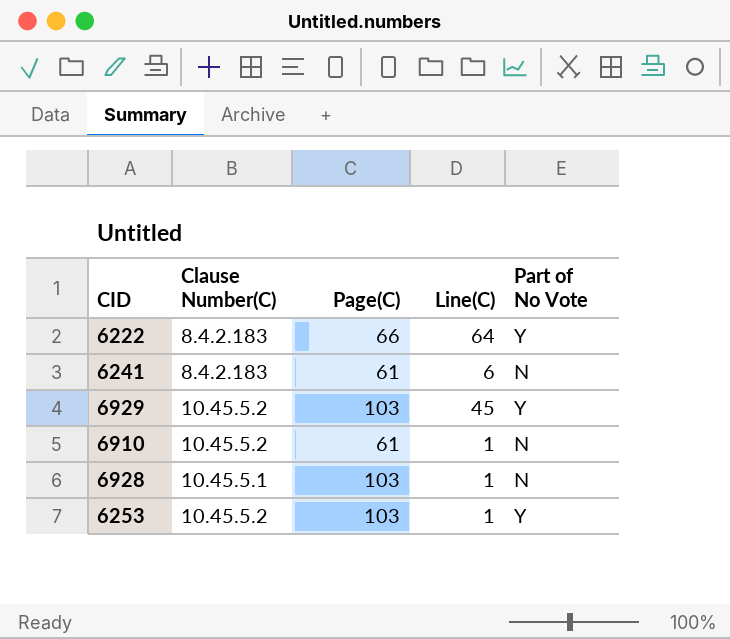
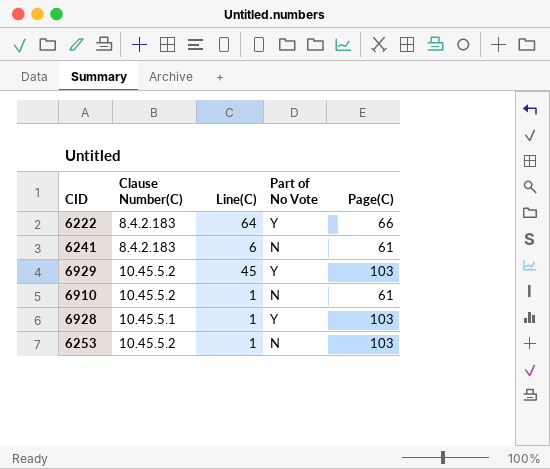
column Page(C) | position: 3 -> 5
6928 | Part of No Vote: N -> Y
6253 | Part of No Vote: Y -> N

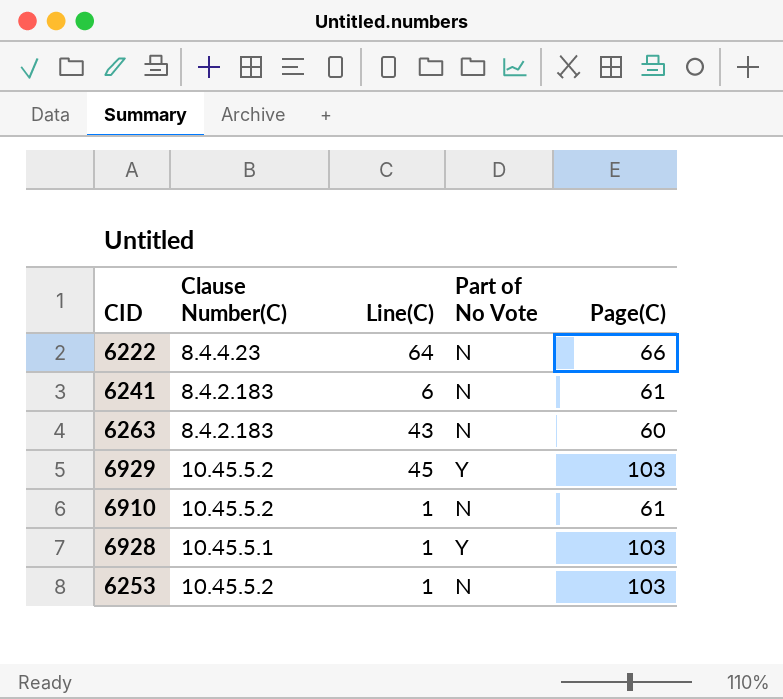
6222 | Clause Number(C): 8.4.2.183 -> 8.4.4.23
6222 | Part of No Vote: Y -> N
row 6263: none -> 8.4.2.183 | 43 | N | 60

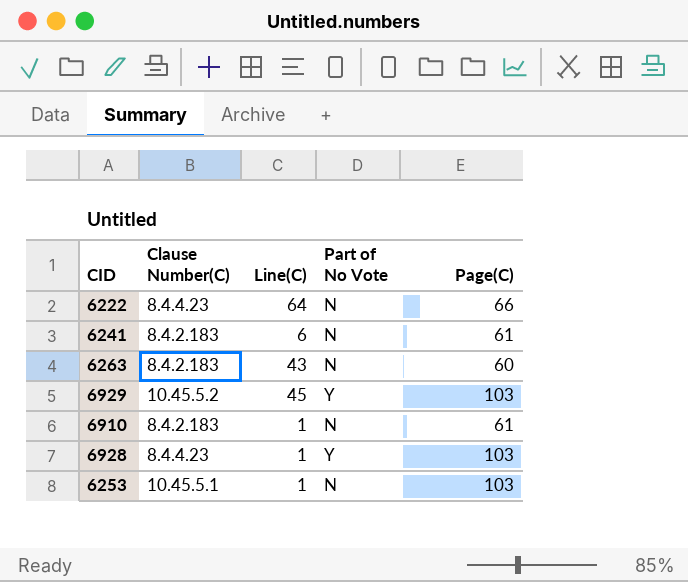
6910 | Clause Number(C): 10.45.5.2 -> 8.4.2.183
6928 | Clause Number(C): 10.45.5.1 -> 8.4.4.23
6253 | Clause Number(C): 10.45.5.2 -> 10.45.5.1

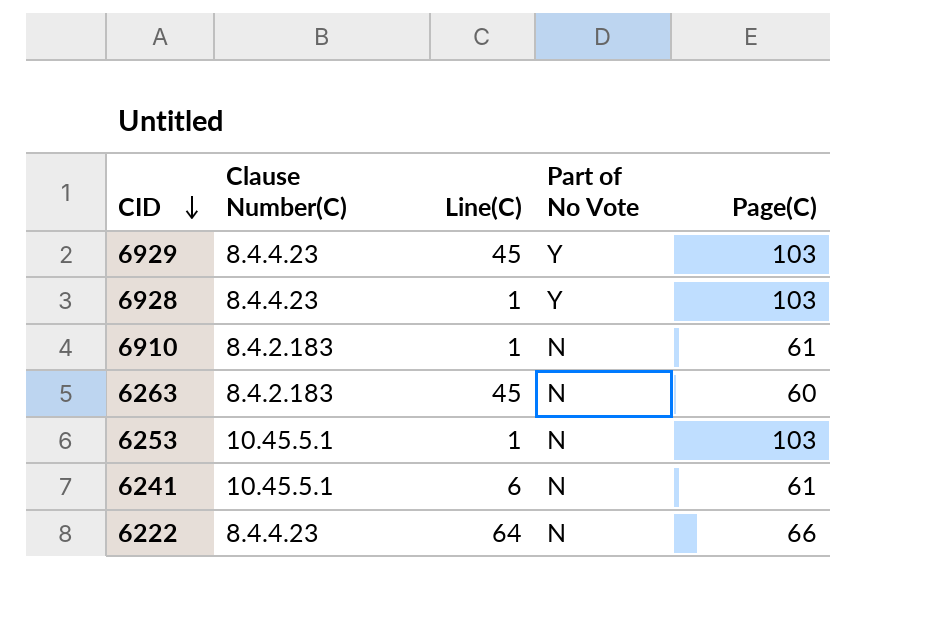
row order: none -> CID descending
6929 | Clause Number(C): 10.45.5.2 -> 8.4.4.23
6263 | Line(C): 43 -> 45
6241 | Clause Number(C): 8.4.2.183 -> 10.45.5.1

